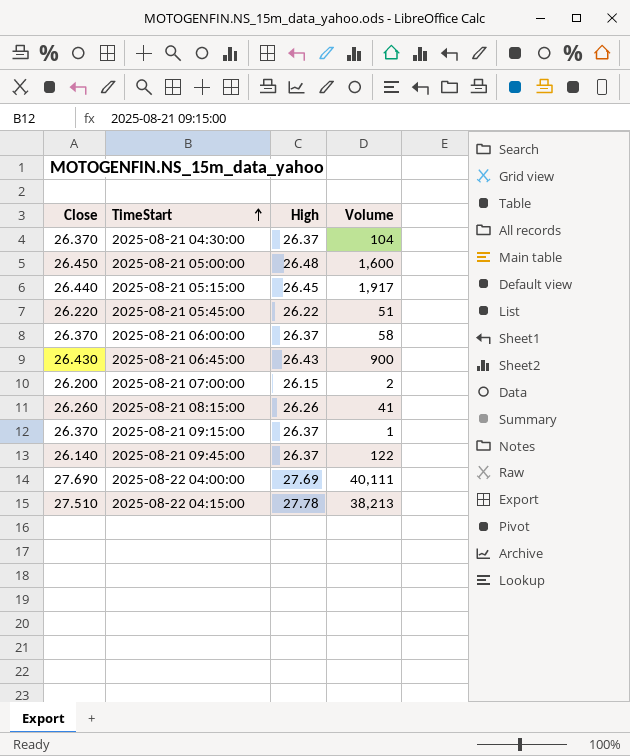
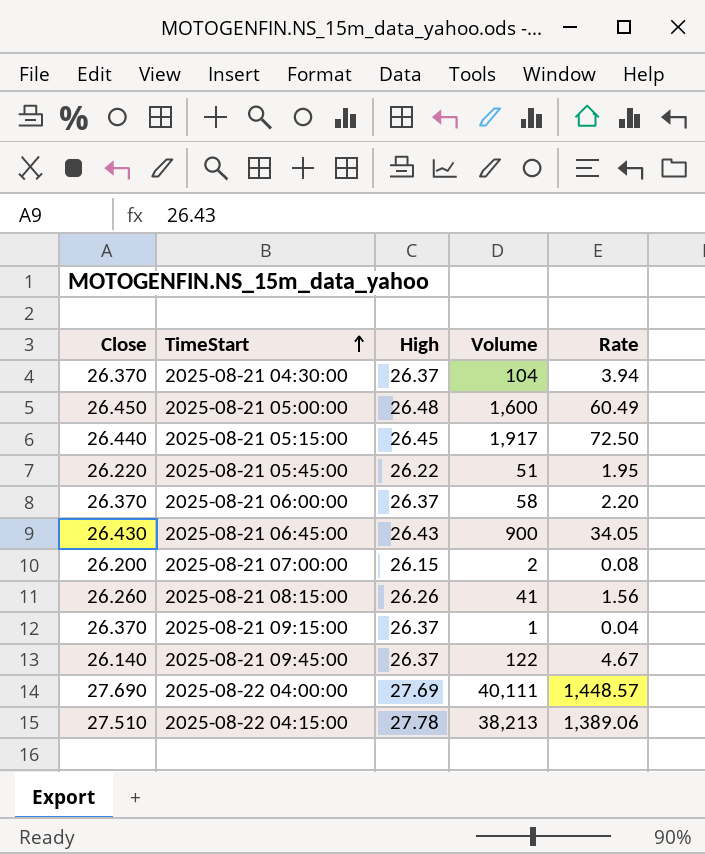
column Rate | formula: none -> [Volume] / [Close]

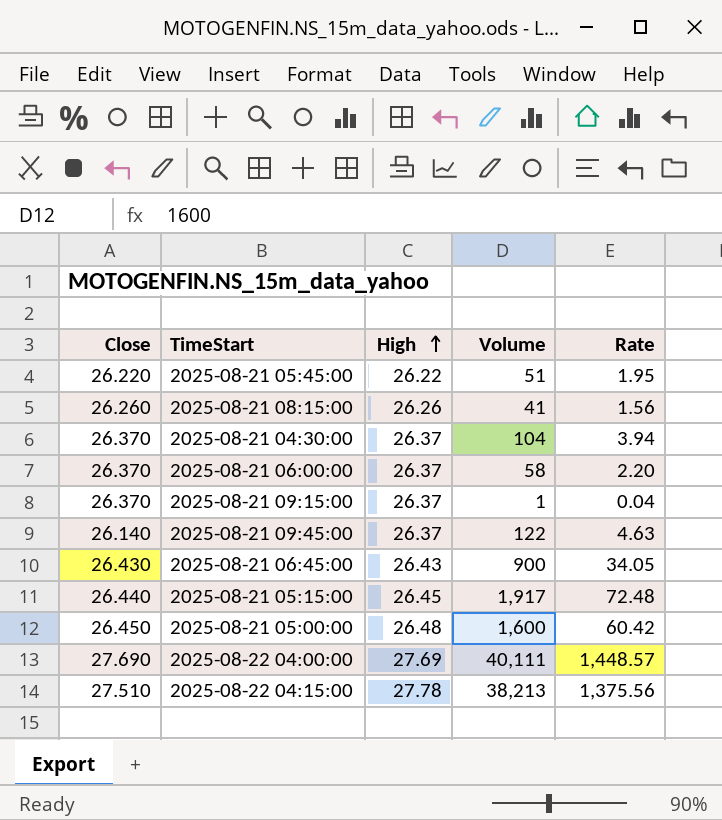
row order: TimeStart ascending -> High ascending
column Rate | formula: [Volume] / [Close] -> [Volume] / [High]
row 2025-08-21 07:00:00: 26.200 | 26.15 | 2 | 0.08 -> none

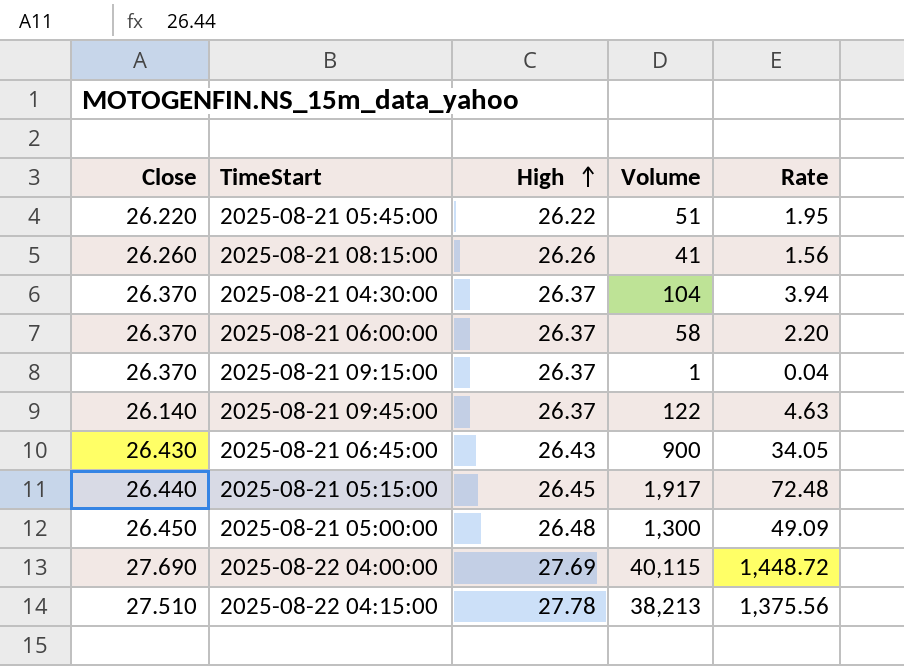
2025-08-21 05:00:00 | Volume: 1,600 -> 1,300
2025-08-21 05:00:00 | Rate: 60.42 -> 49.09
2025-08-22 04:00:00 | Volume: 40,111 -> 40,115
2025-08-22 04:00:00 | Rate: 1,448.57 -> 1,448.72

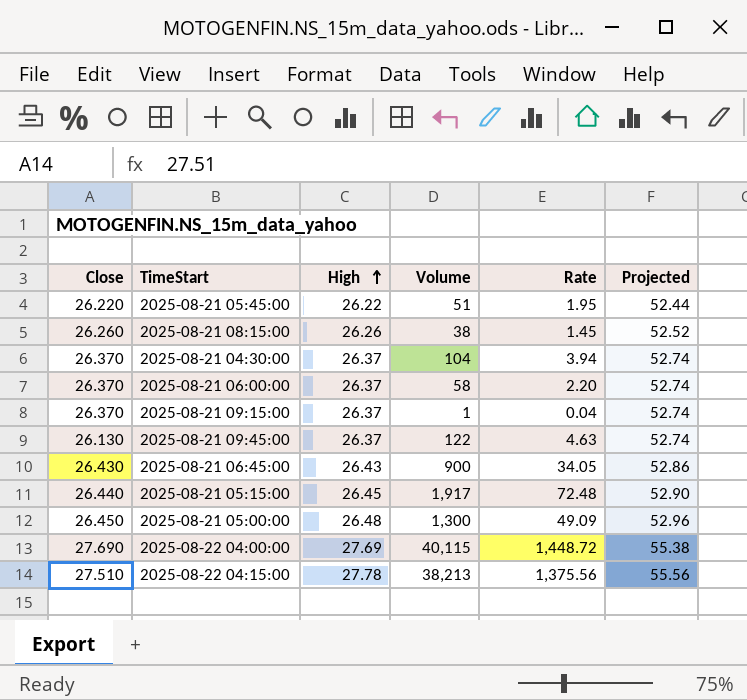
column Projected | formula: none -> [High] * 2
2025-08-21 08:15:00 | Volume: 41 -> 38
2025-08-21 08:15:00 | Rate: 1.56 -> 1.45
2025-08-21 09:45:00 | Close: 26.140 -> 26.130

